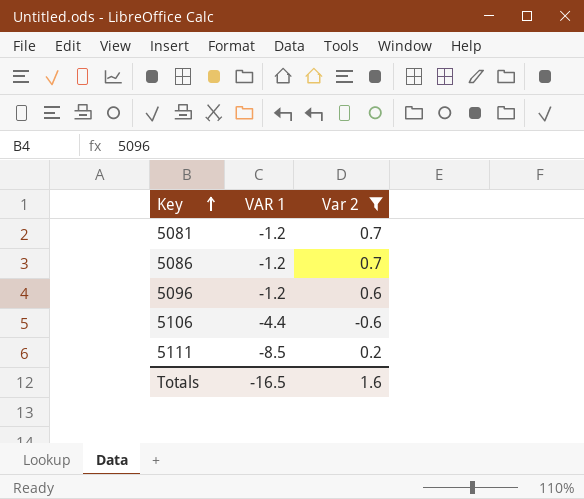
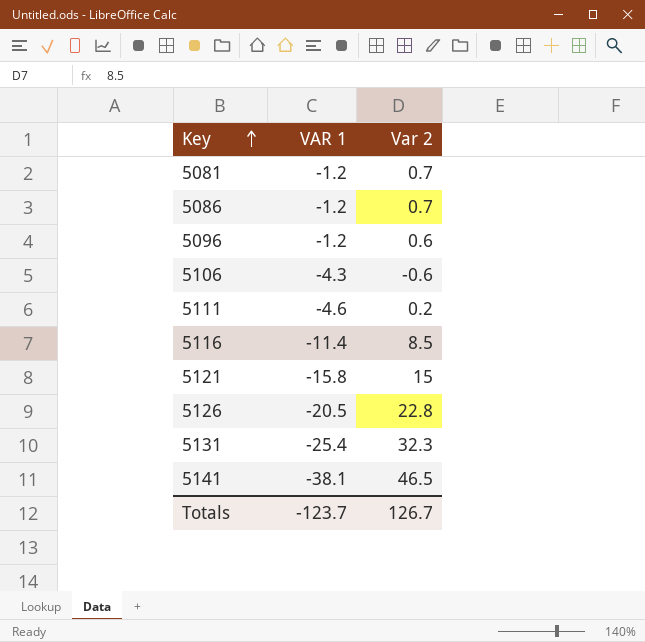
filter: Var 2 <= 0.7 -> none
5106 | VAR 1: -4.4 -> -4.3
5111 | VAR 1: -8.5 -> -4.6
Totals | VAR 1: -16.5 -> -123.7
Totals | Var 2: 1.6 -> 126.7

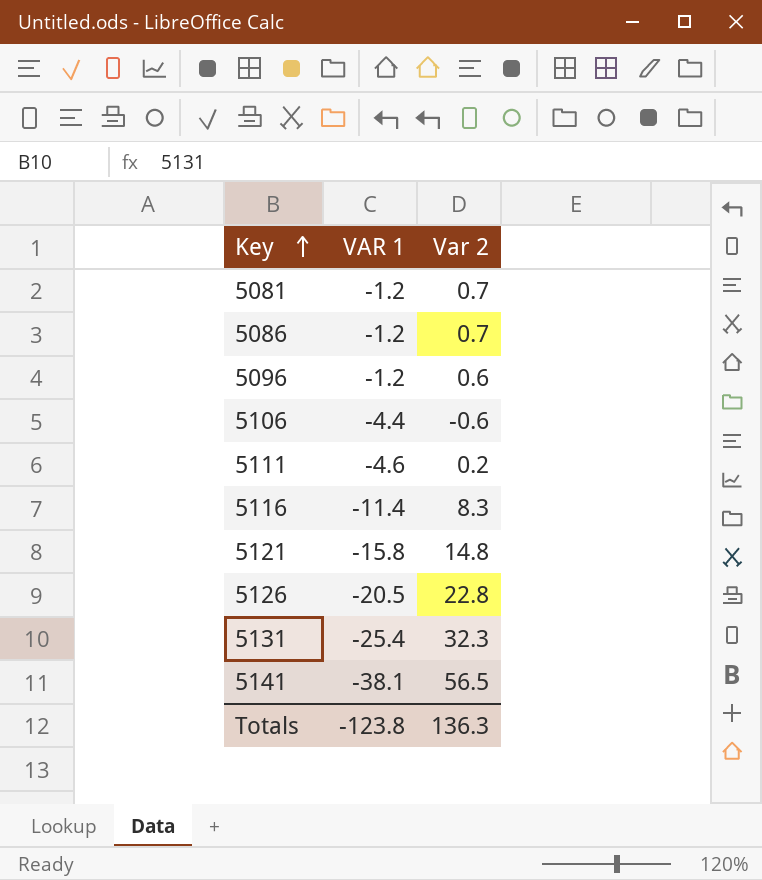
5106 | VAR 1: -4.3 -> -4.4
5116 | Var 2: 8.5 -> 8.3
5121 | Var 2: 15 -> 14.8
5141 | Var 2: 46.5 -> 56.5
Totals | VAR 1: -123.7 -> -123.8
Totals | Var 2: 126.7 -> 136.3

